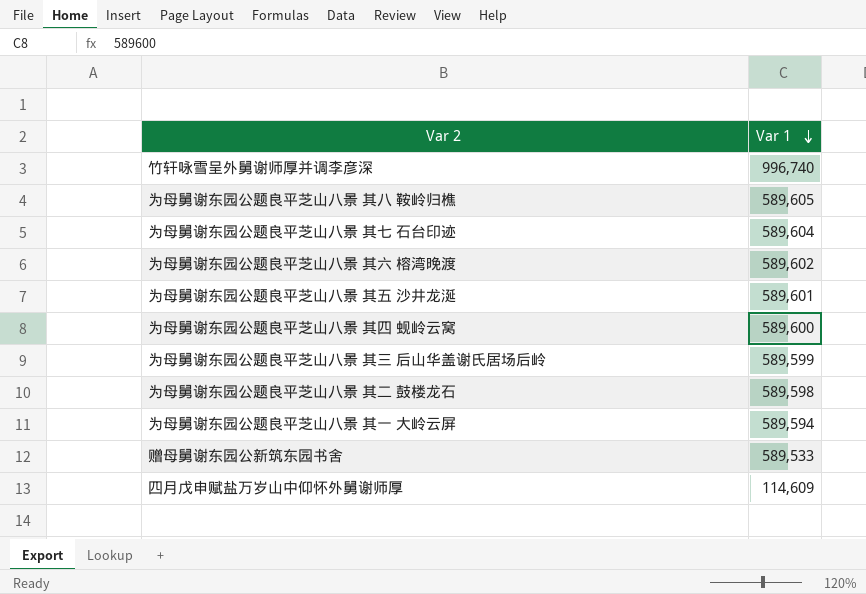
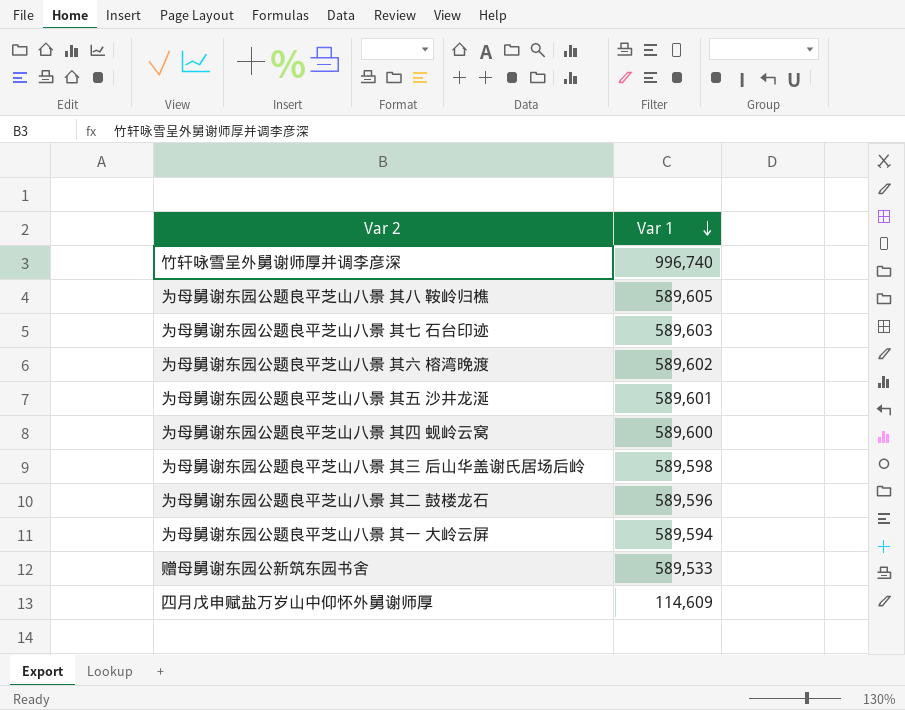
为母舅谢东园公题良平芝山八景 其七 石台印迹 | Var 1: 589,604 -> 589,603
为母舅谢东园公题良平芝山八景 其三 后山华盖谢氏居场后岭 | Var 1: 589,599 -> 589,598
为母舅谢东园公题良平芝山八景 其二 鼓楼龙石 | Var 1: 589,598 -> 589,596

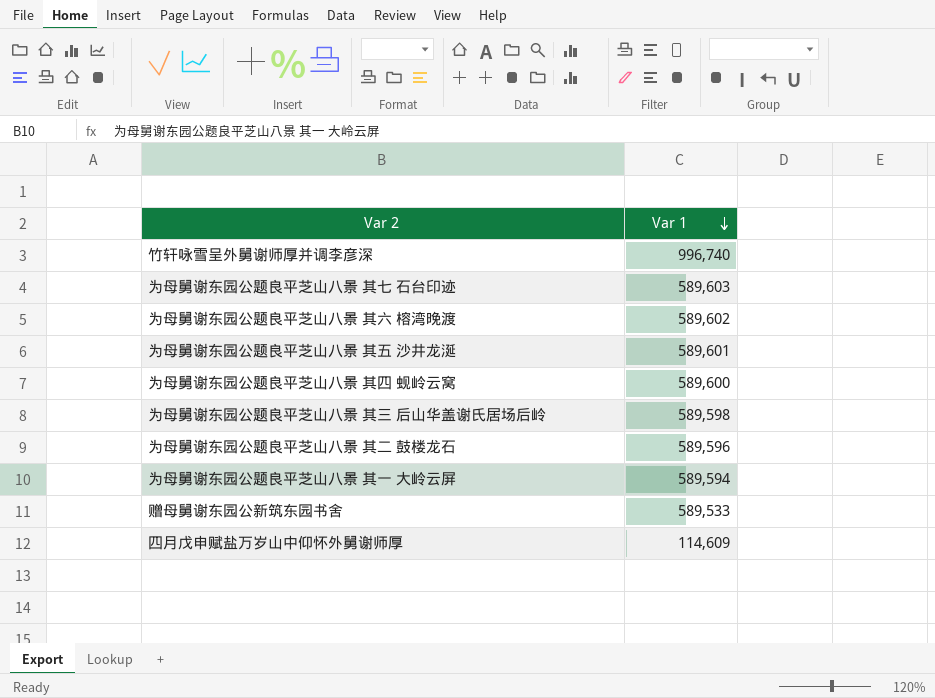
row 为母舅谢东园公题良平芝山八景 其八 鞍岭归樵: 589,605 -> none

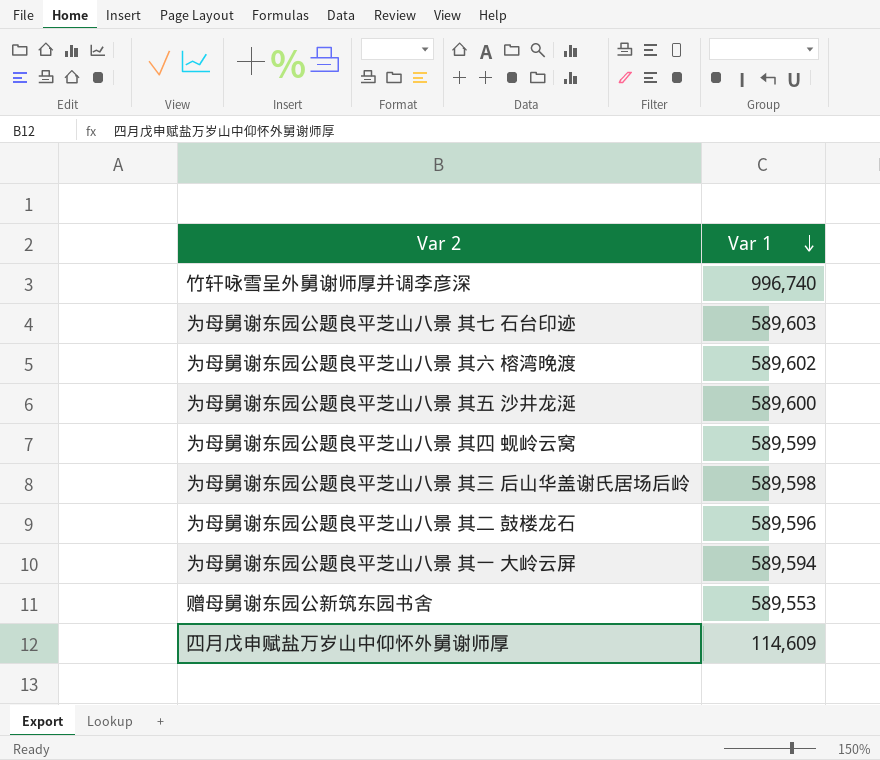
为母舅谢东园公题良平芝山八景 其五 沙井龙涎 | Var 1: 589,601 -> 589,600
为母舅谢东园公题良平芝山八景 其四 蚬岭云窝 | Var 1: 589,600 -> 589,599
赠母舅谢东园公新筑东园书舍 | Var 1: 589,533 -> 589,553

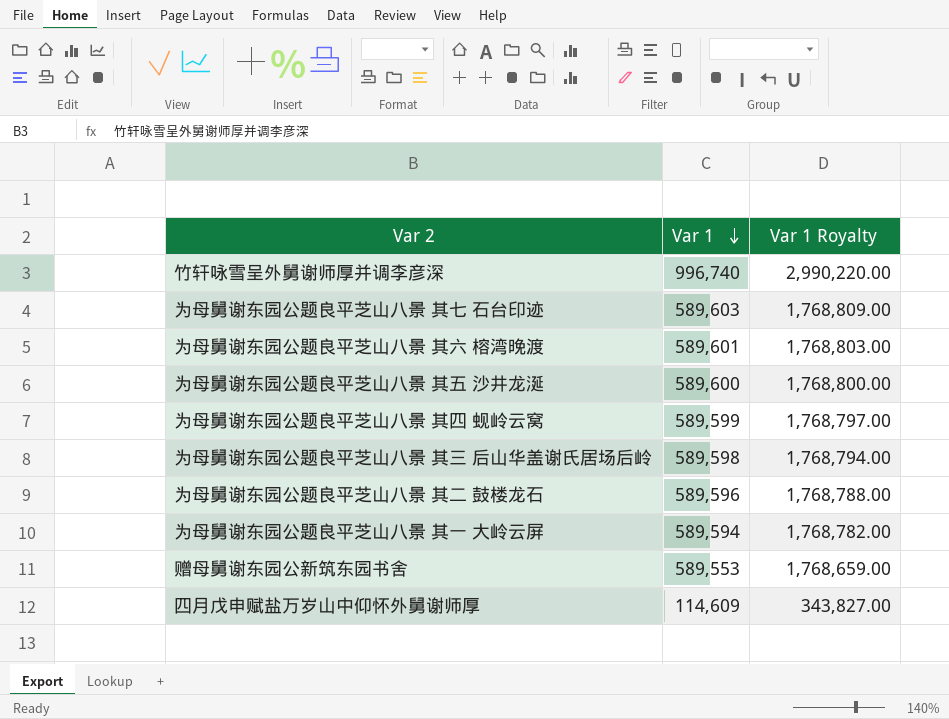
column Var 1 Royalty | formula: none -> [Var 1] * 3
为母舅谢东园公题良平芝山八景 其六 榕湾晚渡 | Var 1: 589,602 -> 589,601

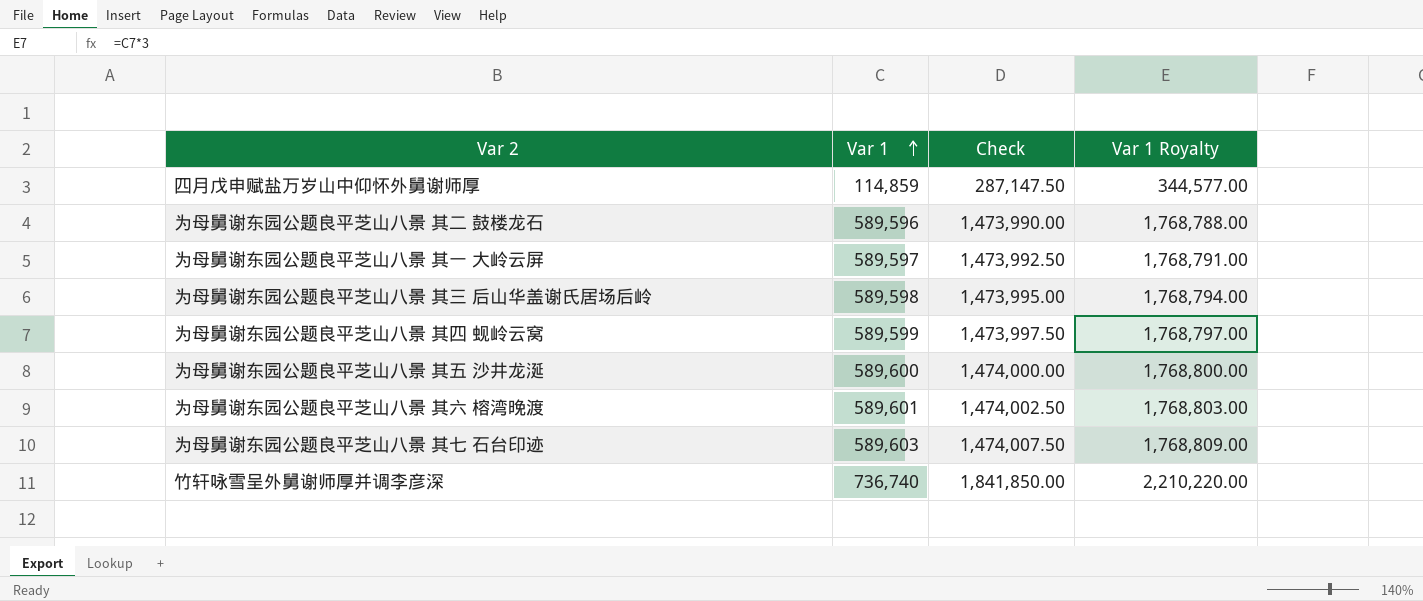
row order: Var 1 descending -> Var 1 ascending
column Check | formula: none -> [Var 1] * 2.5
row 赠母舅谢东园公新筑东园书舍: 589,553 | 1,768,659.00 -> none
四月戊申赋盐万岁山中仰怀外舅谢师厚 | Var 1: 114,609 -> 114,859
四月戊申赋盐万岁山中仰怀外舅谢师厚 | Var 1 Royalty: 343,827.00 -> 344,577.00
为母舅谢东园公题良平芝山八景 其一 大岭云屏 | Var 1: 589,594 -> 589,597
为母舅谢东园公题良平芝山八景 其一 大岭云屏 | Var 1 Royalty: 1,768,782.00 -> 1,768,791.00
竹轩咏雪呈外舅谢师厚并调李彦深 | Var 1: 996,740 -> 736,740
竹轩咏雪呈外舅谢师厚并调李彦深 | Var 1 Royalty: 2,990,220.00 -> 2,210,220.00

